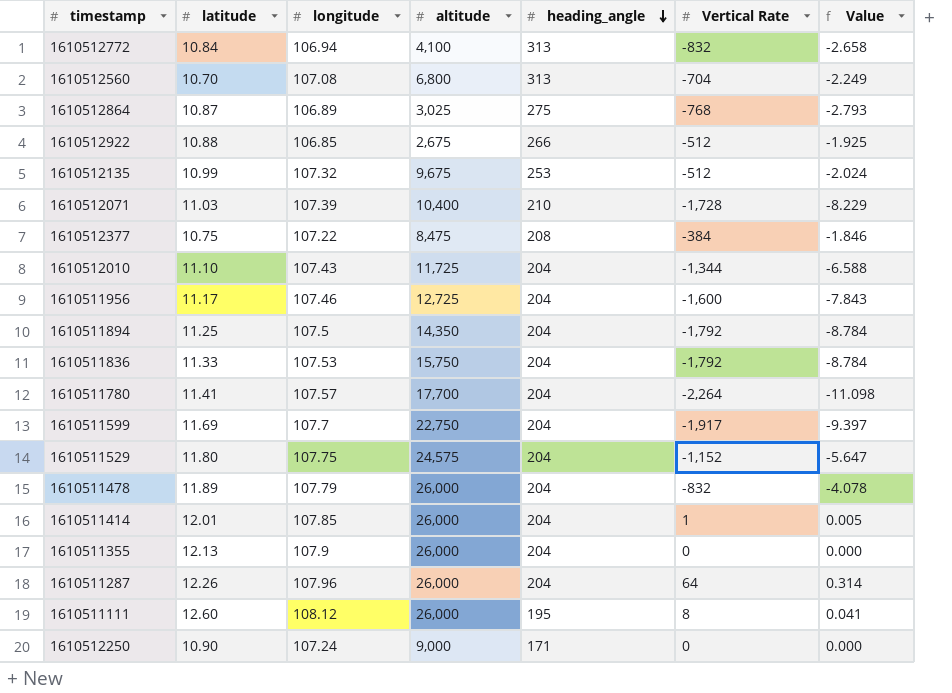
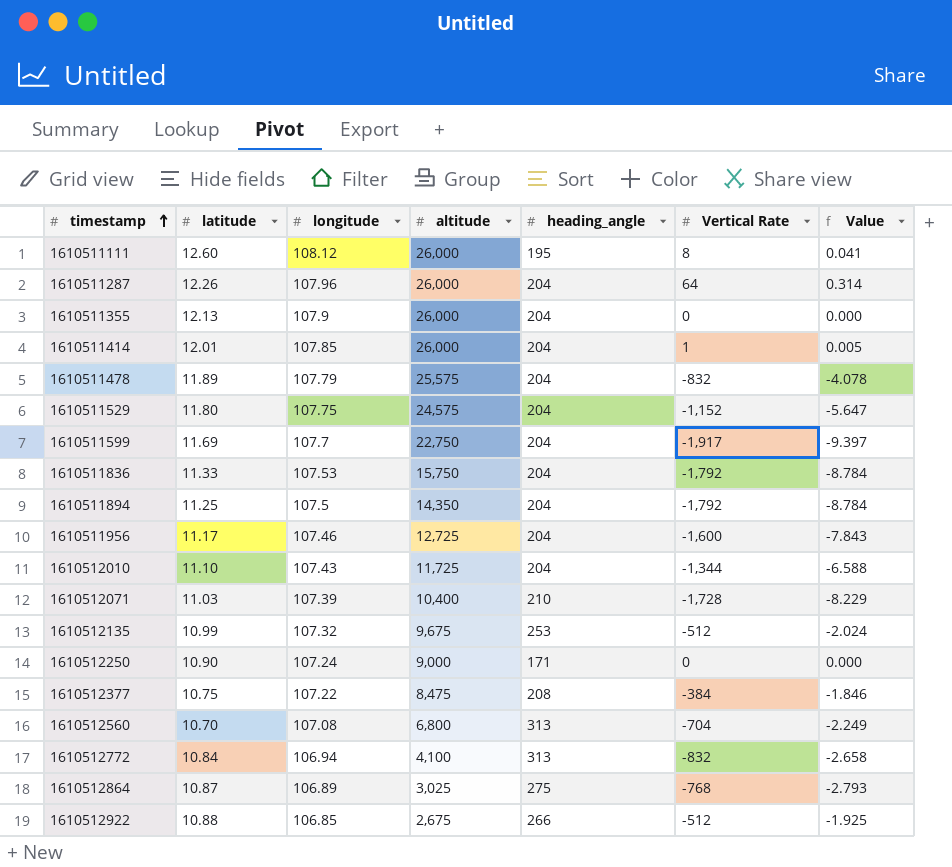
row order: heading_angle descending -> timestamp ascending
row 1610511780: 11.41 | 107.57 | 17,700 | 204 | -2,264 | -11.098 -> none
1610511478 | altitude: 26,000 -> 25,575

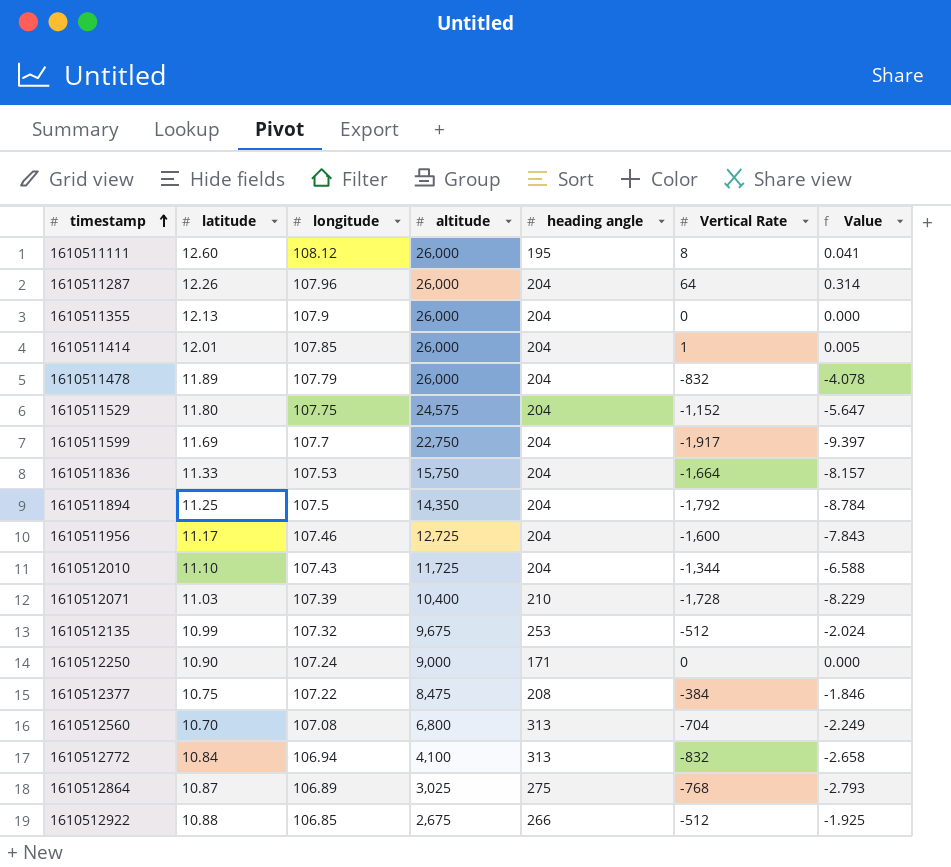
column name: heading_angle -> heading angle
1610511478 | altitude: 25,575 -> 26,000
1610511836 | Vertical Rate: -1,792 -> -1,664
1610511836 | Value: -8.784 -> -8.157

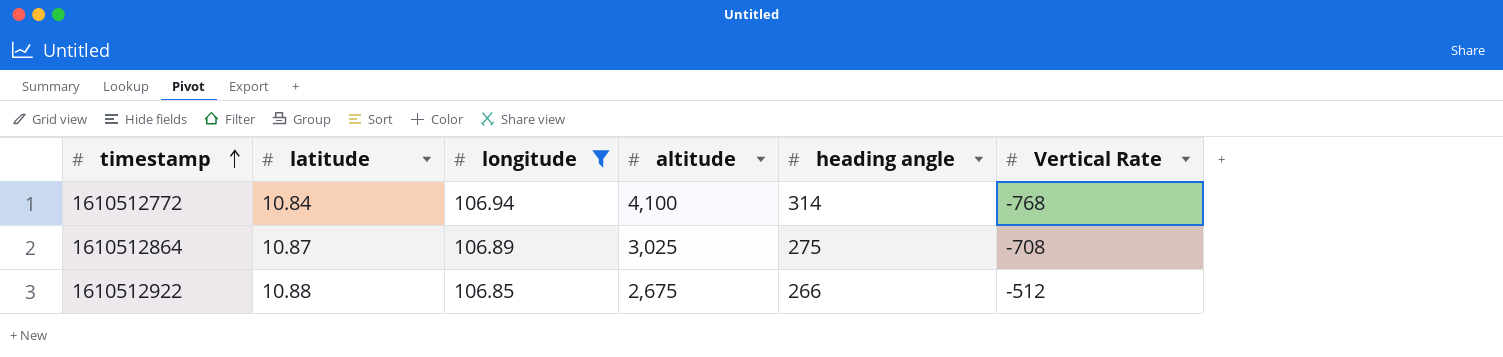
filter: none -> longitude <= 106.94
column Value | formula: [Vertical Rate] / [heading angle] -> none
1610512772 | heading angle: 313 -> 314
1610512772 | Vertical Rate: -832 -> -768
1610512864 | Vertical Rate: -768 -> -708

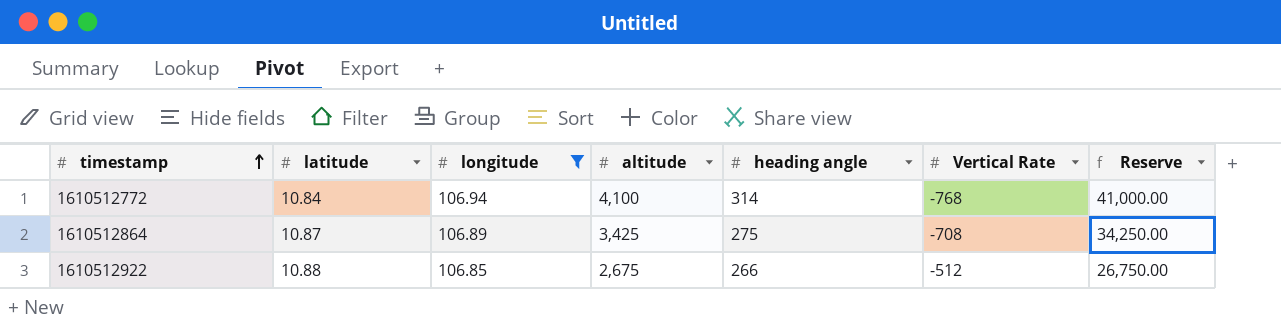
column Reserve | formula: none -> [altitude] * 10
1610512864 | altitude: 3,025 -> 3,425

